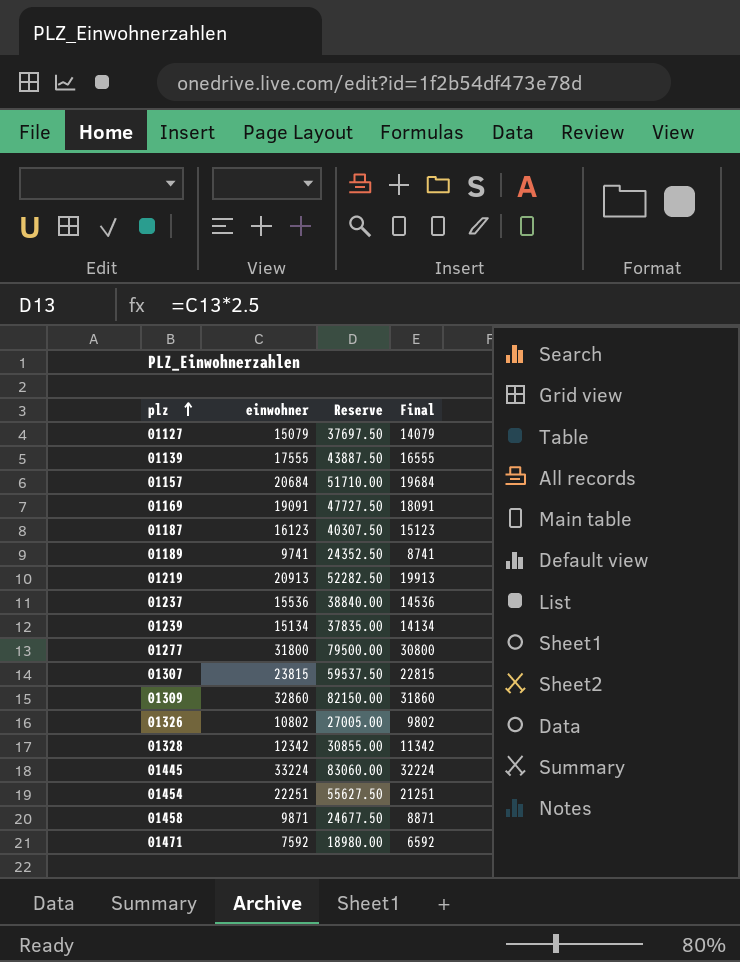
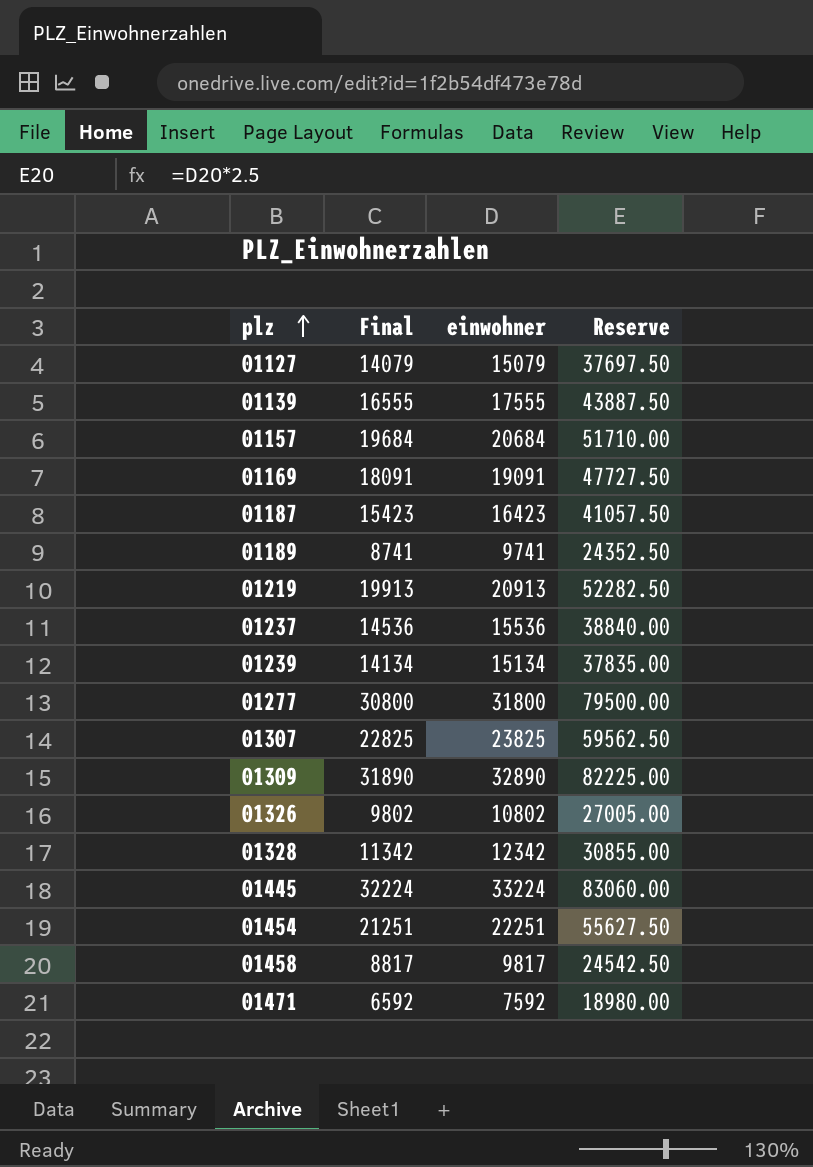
column Final | position: 4 -> 2
01187 | Final: 15123 -> 15423
01187 | einwohner: 16123 -> 16423
01187 | Reserve: 40307.50 -> 41057.50
01307 | Final: 22815 -> 22825
01307 | einwohner: 23815 -> 23825
01307 | Reserve: 59537.50 -> 59562.50
01309 | Final: 31860 -> 31890
01309 | einwohner: 32860 -> 32890
01309 | Reserve: 82150.00 -> 82225.00
01458 | Final: 8871 -> 8817
01458 | einwohner: 9871 -> 9817
01458 | Reserve: 24677.50 -> 24542.50

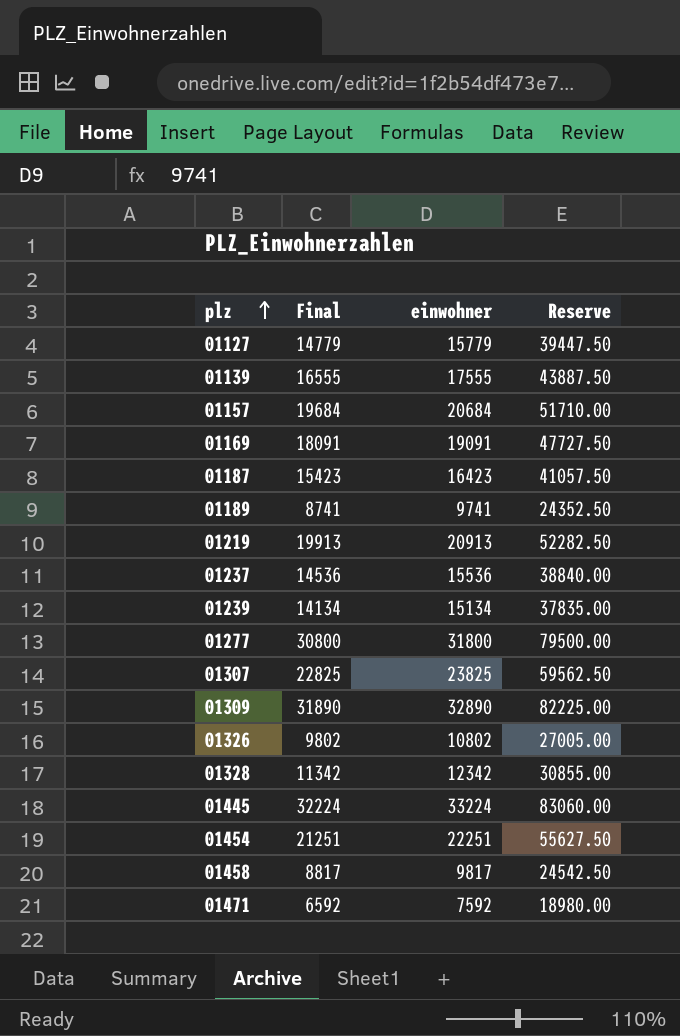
01127 | Final: 14079 -> 14779
01127 | einwohner: 15079 -> 15779
01127 | Reserve: 37697.50 -> 39447.50

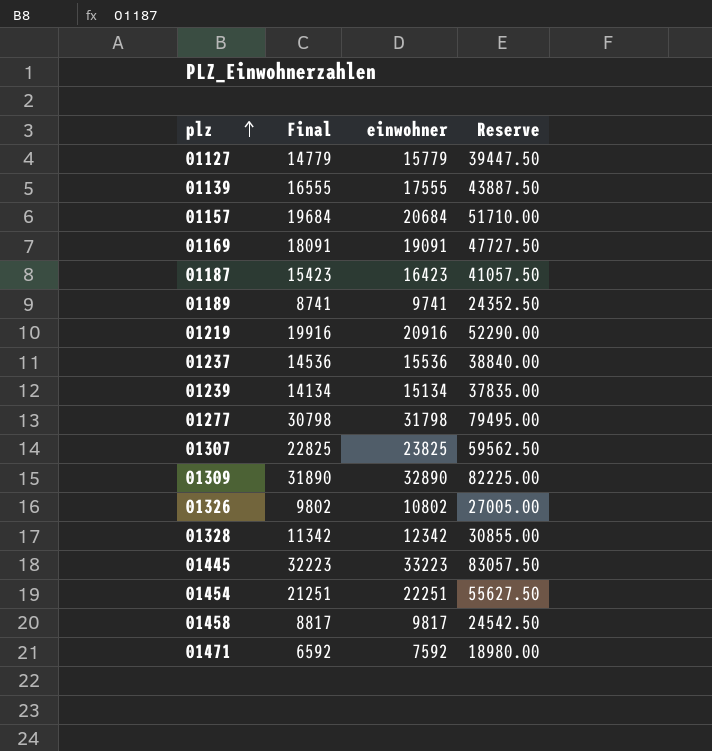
01219 | Final: 19913 -> 19916
01219 | einwohner: 20913 -> 20916
01219 | Reserve: 52282.50 -> 52290.00
01277 | Final: 30800 -> 30798
01277 | einwohner: 31800 -> 31798
01277 | Reserve: 79500.00 -> 79495.00
01445 | Final: 32224 -> 32223
01445 | einwohner: 33224 -> 33223
01445 | Reserve: 83060.00 -> 83057.50

